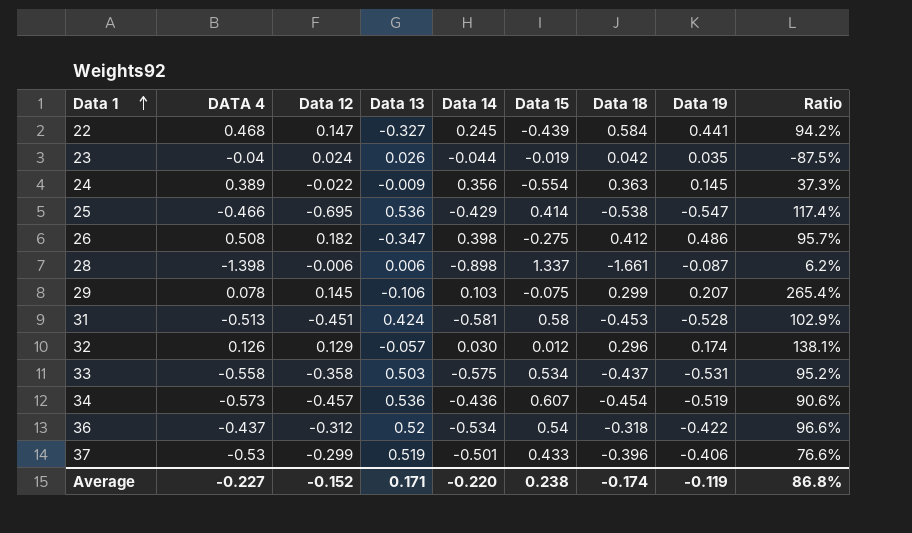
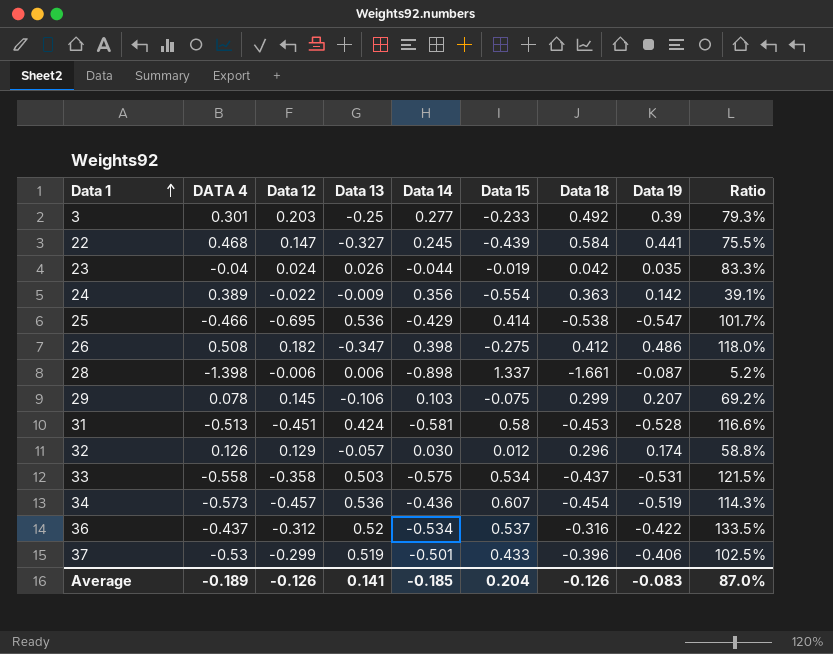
column Ratio | formula: [Data 19] / [DATA 4] -> [Data 19] / [Data 18]
row 3: none -> 0.301 | 0.203 | -0.25 | 0.277 | -0.233 | 0.492 | 0.39 | 79.3%
24 | Data 19: 0.145 -> 0.142
36 | Data 15: 0.54 -> 0.537
36 | Data 18: -0.318 -> -0.316
Average | DATA 4: -0.227 -> -0.189
Average | Data 12: -0.152 -> -0.126
Average | Data 13: 0.171 -> 0.141
Average | Data 14: -0.220 -> -0.185
Average | Data 15: 0.238 -> 0.204
Average | Data 18: -0.174 -> -0.126
Average | Data 19: -0.119 -> -0.083
Average | Ratio: 86.8% -> 87.0%

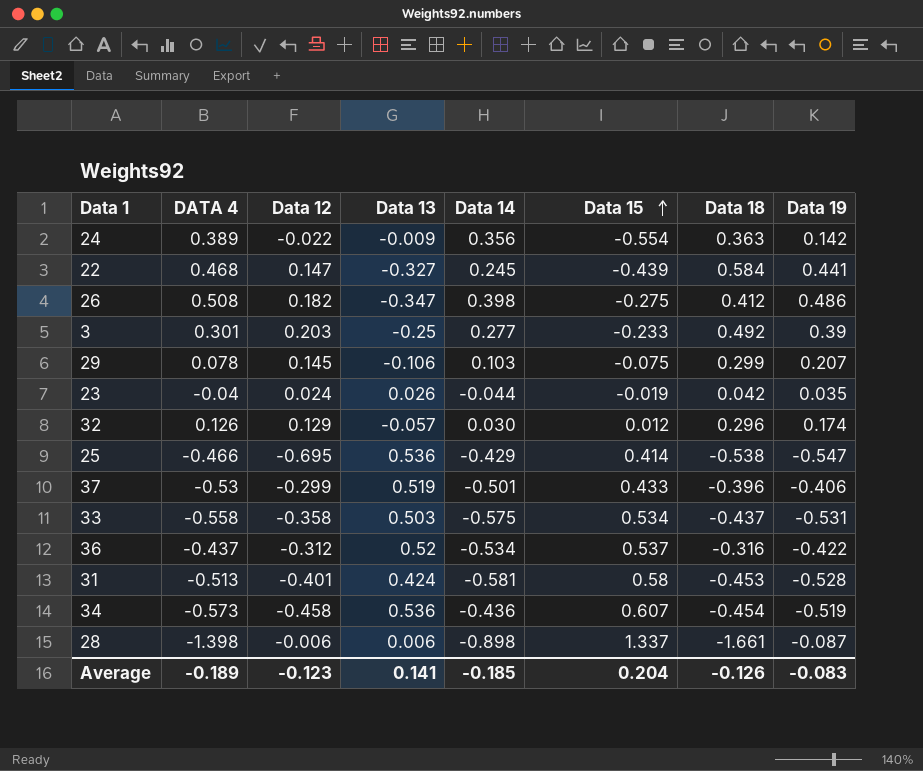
row order: Data 1 ascending -> Data 15 ascending
column Ratio | formula: [Data 19] / [Data 18] -> none
31 | Data 12: -0.451 -> -0.401
34 | Data 12: -0.457 -> -0.458
Average | Data 12: -0.126 -> -0.123

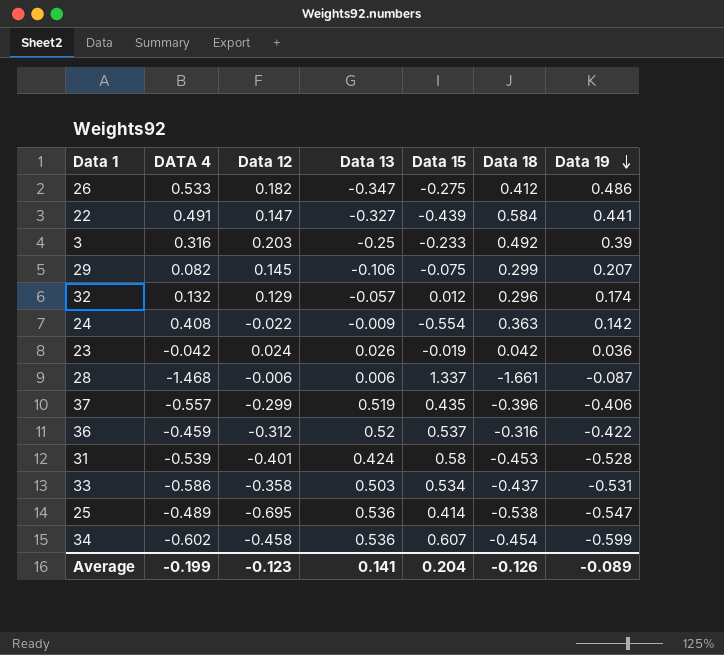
row order: Data 15 ascending -> Data 19 descending
column Data 14 | position: 5 -> none
26 | DATA 4: 0.508 -> 0.533
22 | DATA 4: 0.468 -> 0.491
3 | DATA 4: 0.301 -> 0.316
29 | DATA 4: 0.078 -> 0.082
32 | DATA 4: 0.126 -> 0.132
24 | DATA 4: 0.389 -> 0.408
23 | DATA 4: -0.04 -> -0.042
23 | Data 19: 0.035 -> 0.036
28 | DATA 4: -1.398 -> -1.468
37 | DATA 4: -0.53 -> -0.557
37 | Data 15: 0.433 -> 0.435
36 | DATA 4: -0.437 -> -0.459
31 | DATA 4: -0.513 -> -0.539
33 | DATA 4: -0.558 -> -0.586
25 | DATA 4: -0.466 -> -0.489
34 | DATA 4: -0.573 -> -0.602
34 | Data 19: -0.519 -> -0.599
Average | DATA 4: -0.189 -> -0.199
Average | Data 19: -0.083 -> -0.089

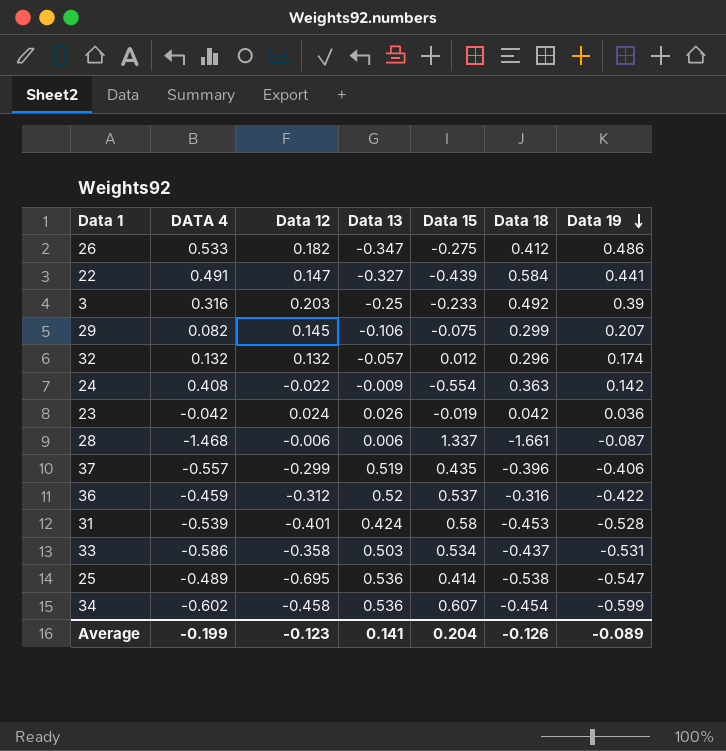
32 | Data 12: 0.129 -> 0.132

